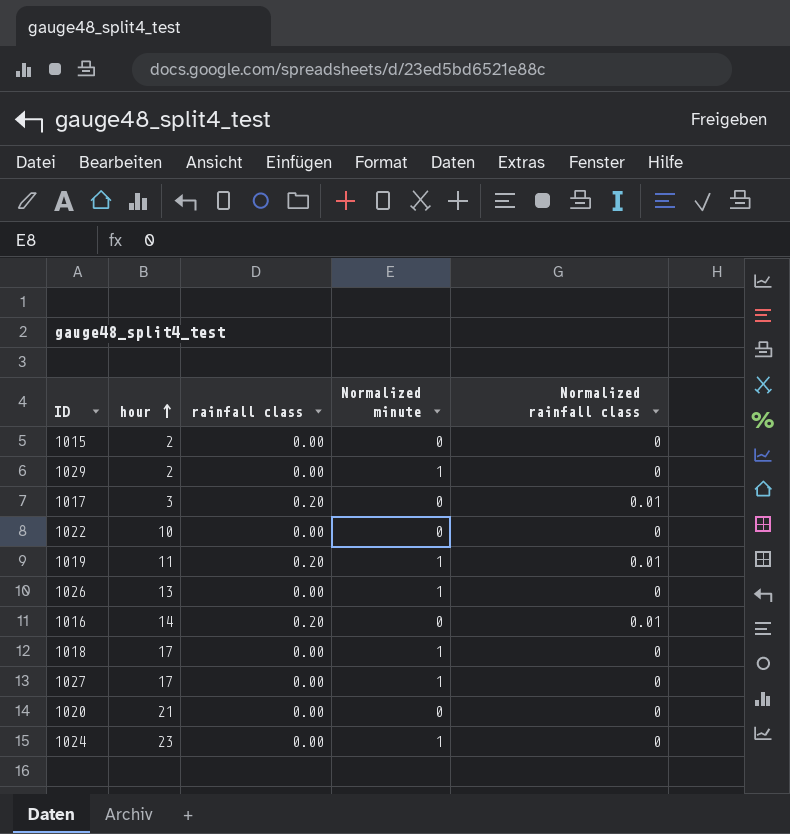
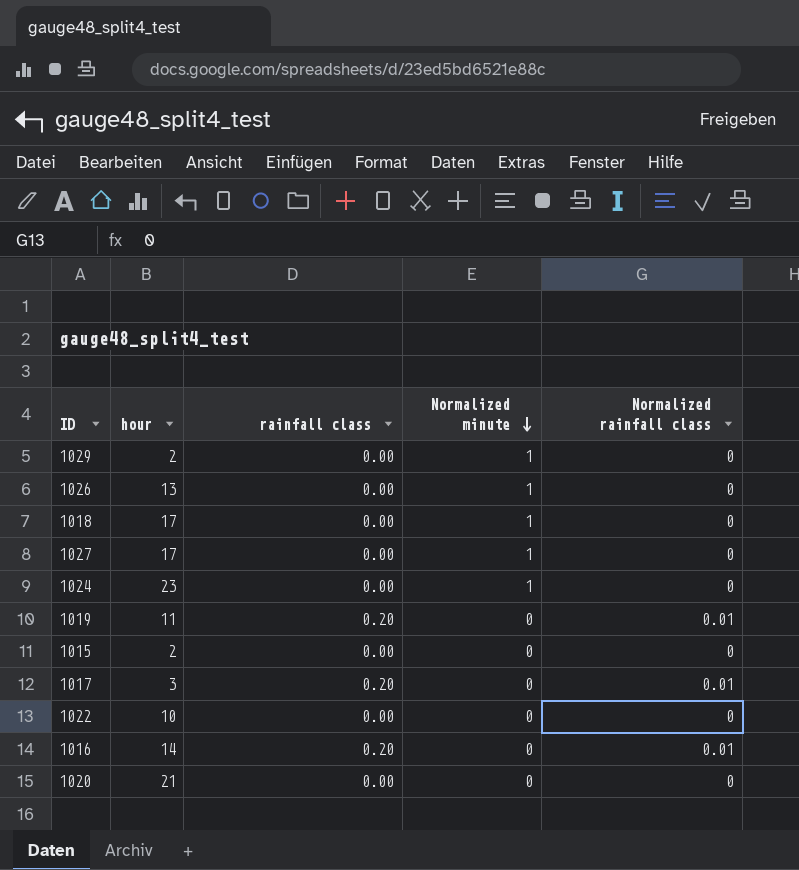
row order: hour ascending -> Normalized minute descending
1019 | Normalized minute: 1 -> 0

